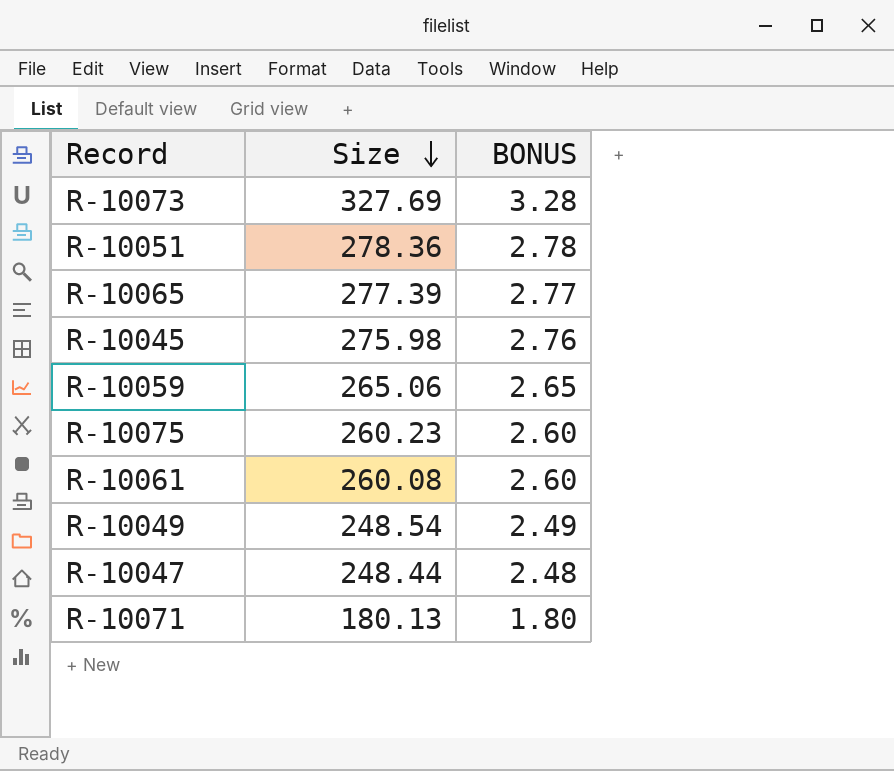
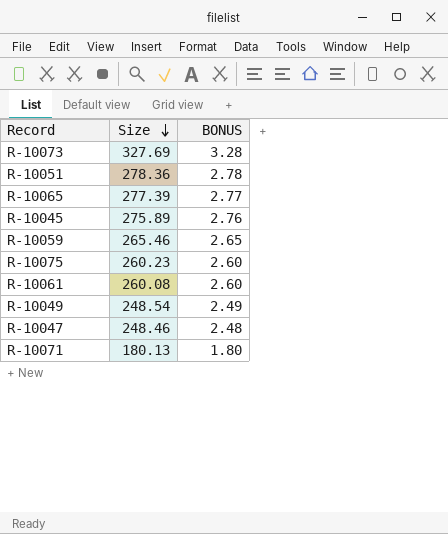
R-10045 | Size: 275.98 -> 275.89
R-10059 | Size: 265.06 -> 265.46
R-10047 | Size: 248.44 -> 248.46

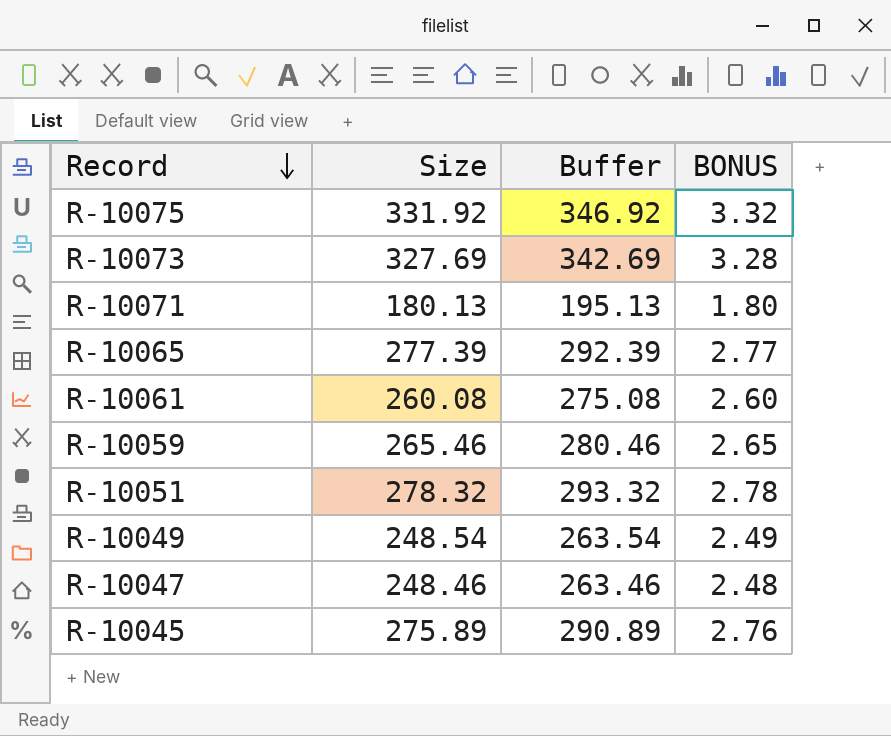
row order: Size descending -> Record descending
column Buffer | formula: none -> [Size] + 15
R-10075 | Size: 260.23 -> 331.92
R-10075 | BONUS: 2.60 -> 3.32
R-10051 | Size: 278.36 -> 278.32

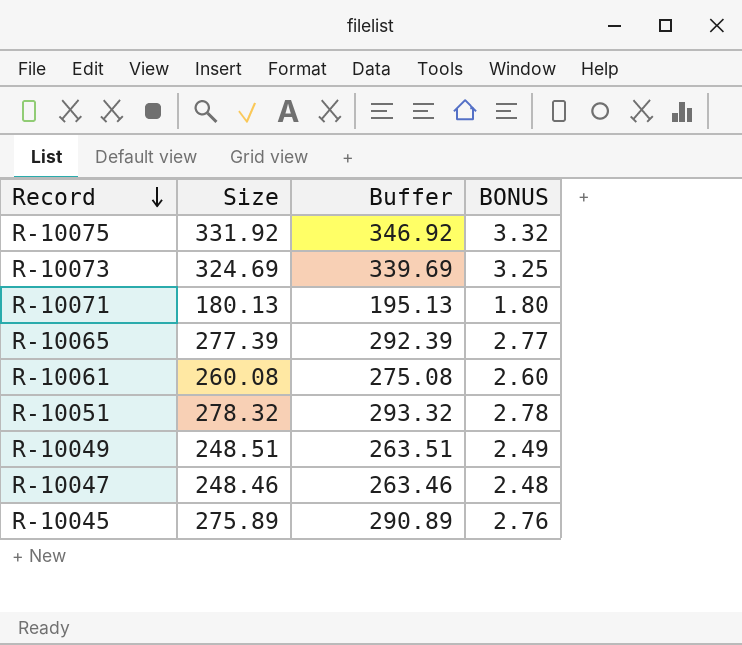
row R-10059: 265.46 | 280.46 | 2.65 -> none
R-10073 | Size: 327.69 -> 324.69
R-10073 | Buffer: 342.69 -> 339.69
R-10073 | BONUS: 3.28 -> 3.25
R-10049 | Size: 248.54 -> 248.51
R-10049 | Buffer: 263.54 -> 263.51

